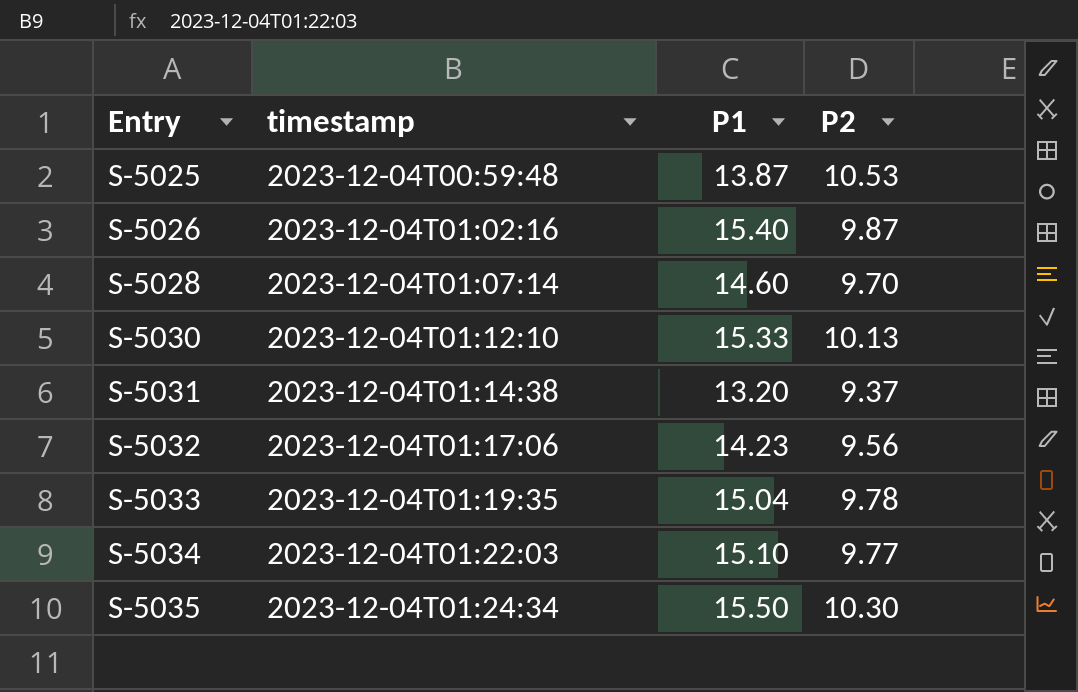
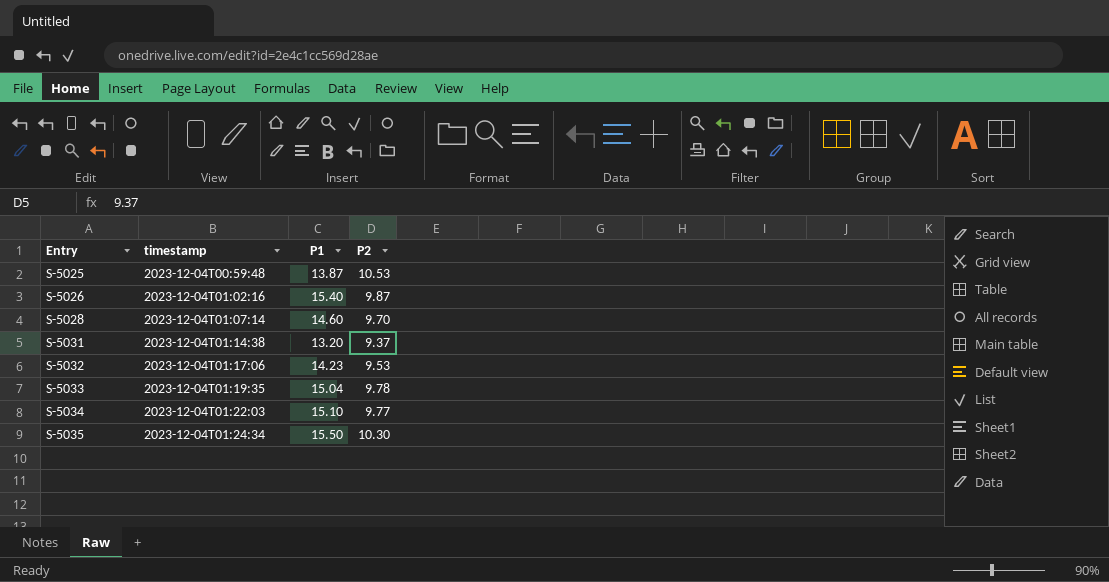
row S-5030: 2023-12-04T01:12:10 | 15.33 | 10.13 -> none
S-5032 | P2: 9.56 -> 9.53

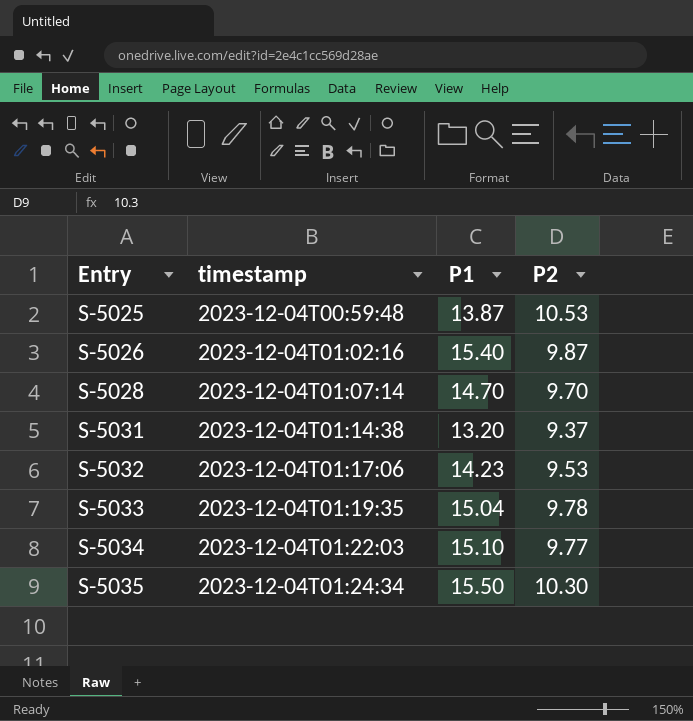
S-5028 | P1: 14.60 -> 14.70

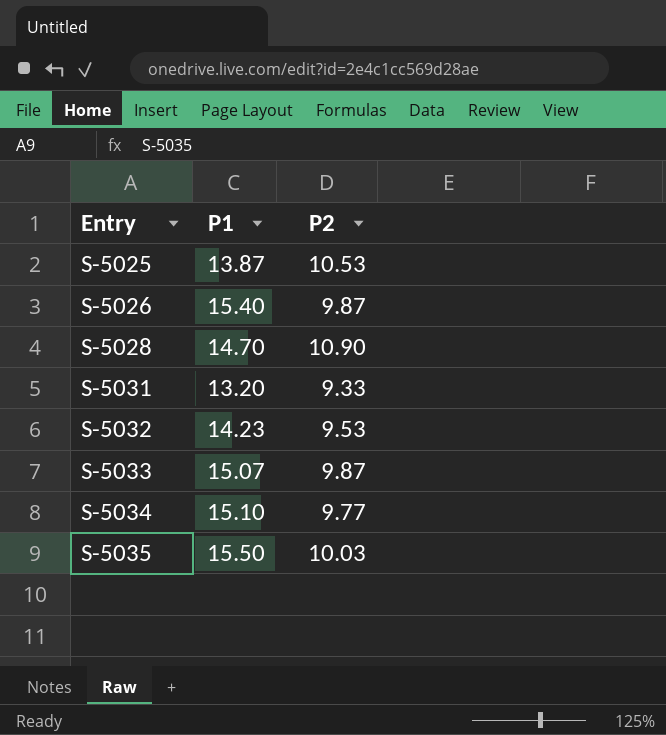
column timestamp | position: 2 -> none
S-5028 | P2: 9.70 -> 10.90
S-5031 | P2: 9.37 -> 9.33
S-5033 | P1: 15.04 -> 15.07
S-5033 | P2: 9.78 -> 9.87
S-5035 | P2: 10.30 -> 10.03

